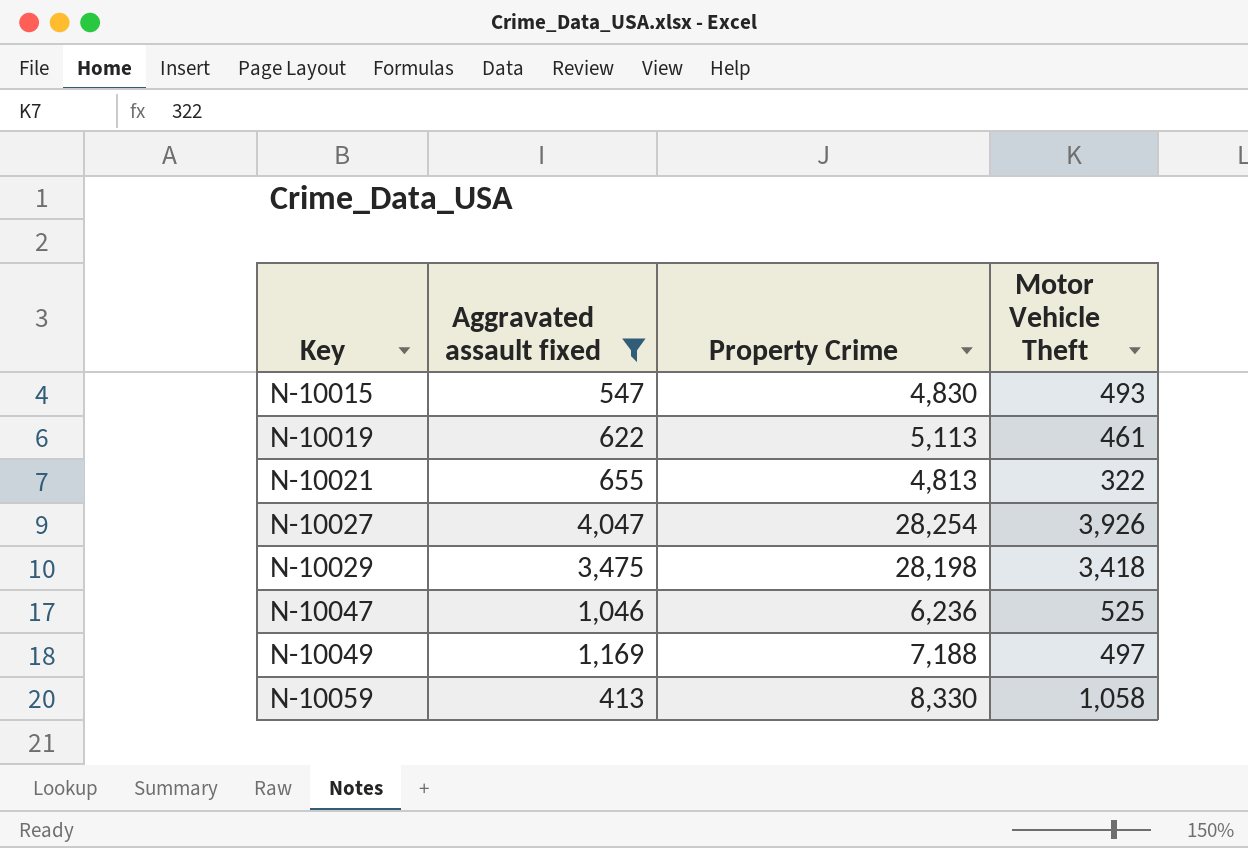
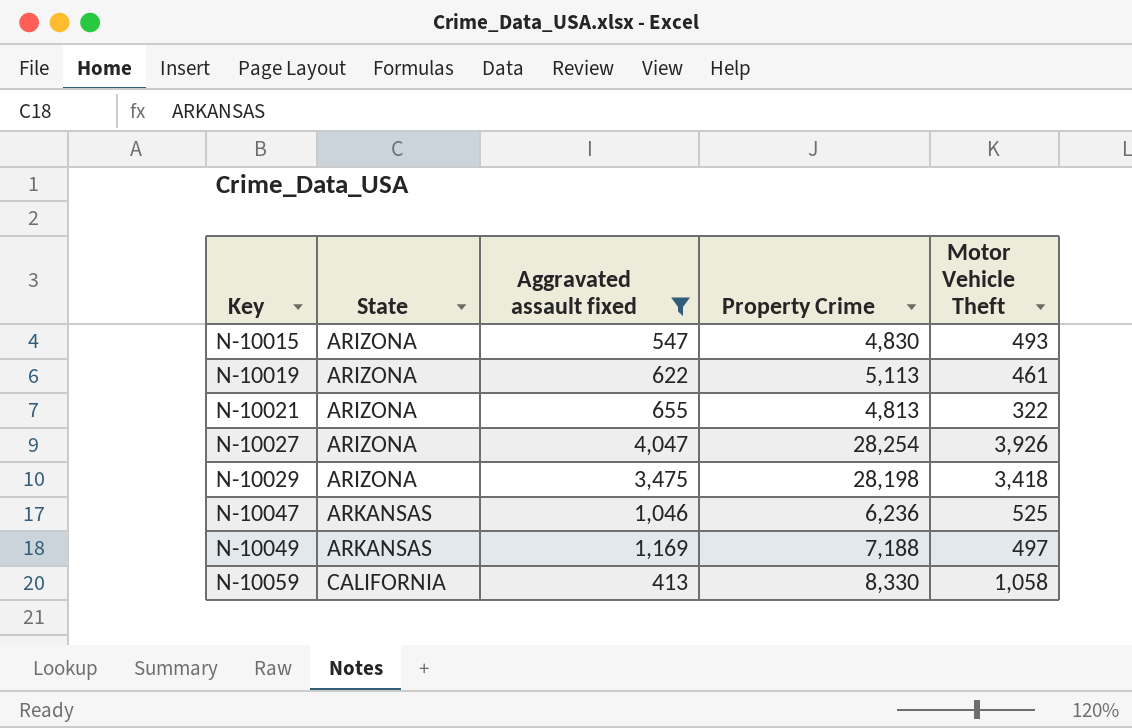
column State | position: none -> 2

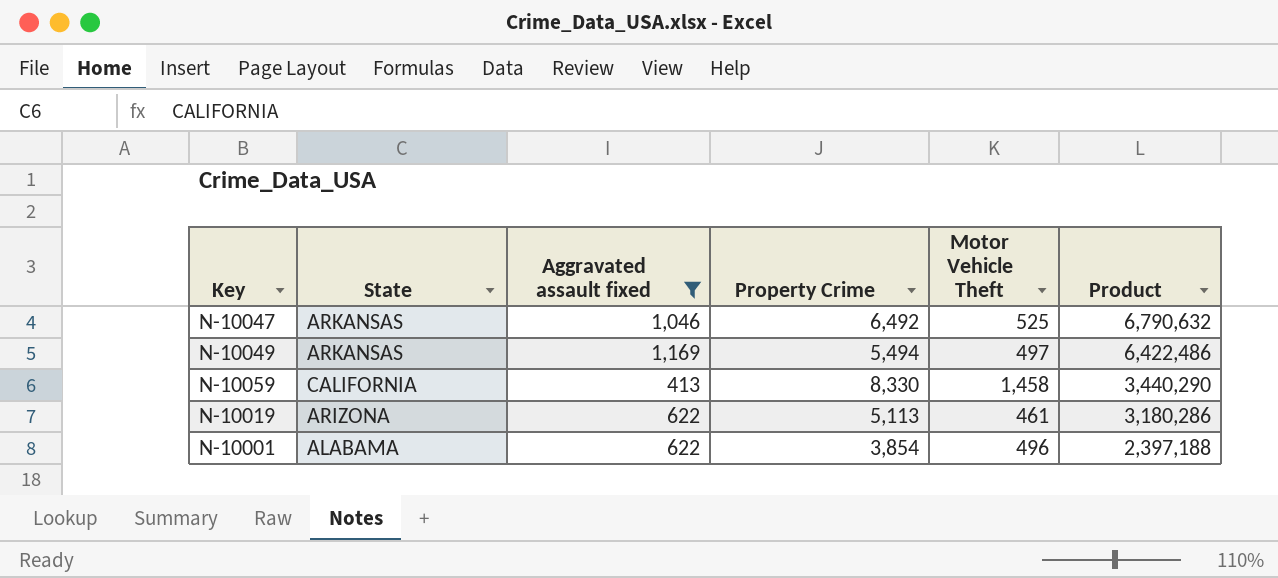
row order: Key ascending -> Product descending
column Product | formula: none -> [Aggravated assault fixed] * [Property Crime]
row N-10015: ARIZONA | 547 | 4,830 | 493 -> none
row N-10021: ARIZONA | 655 | 4,813 | 322 -> none
row N-10027: ARIZONA | 4,047 | 28,254 | 3,926 -> none
row N-10029: ARIZONA | 3,475 | 28,198 | 3,418 -> none
N-10047 | Property Crime: 6,236 -> 6,492
N-10049 | Property Crime: 7,188 -> 5,494
N-10059 | Motor Vehicle Theft: 1,058 -> 1,458
row N-10001: none -> ALABAMA | 622 | 3,854 | 496 | 2,397,188

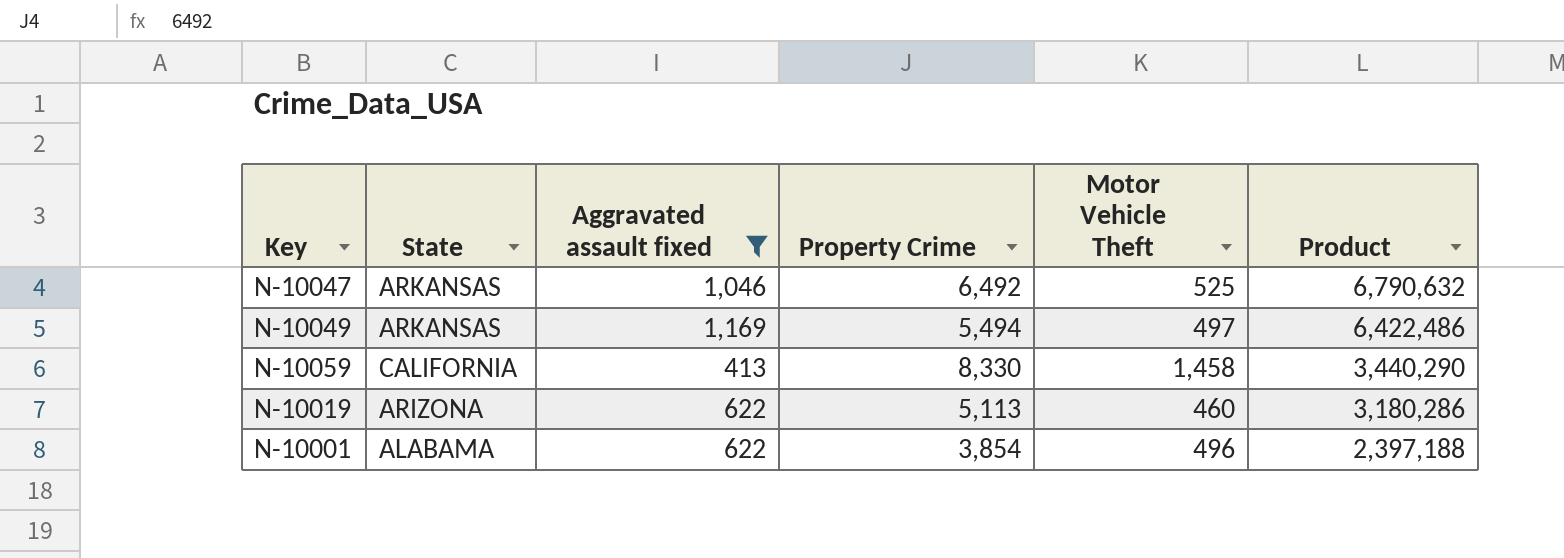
N-10019 | Motor Vehicle Theft: 461 -> 460

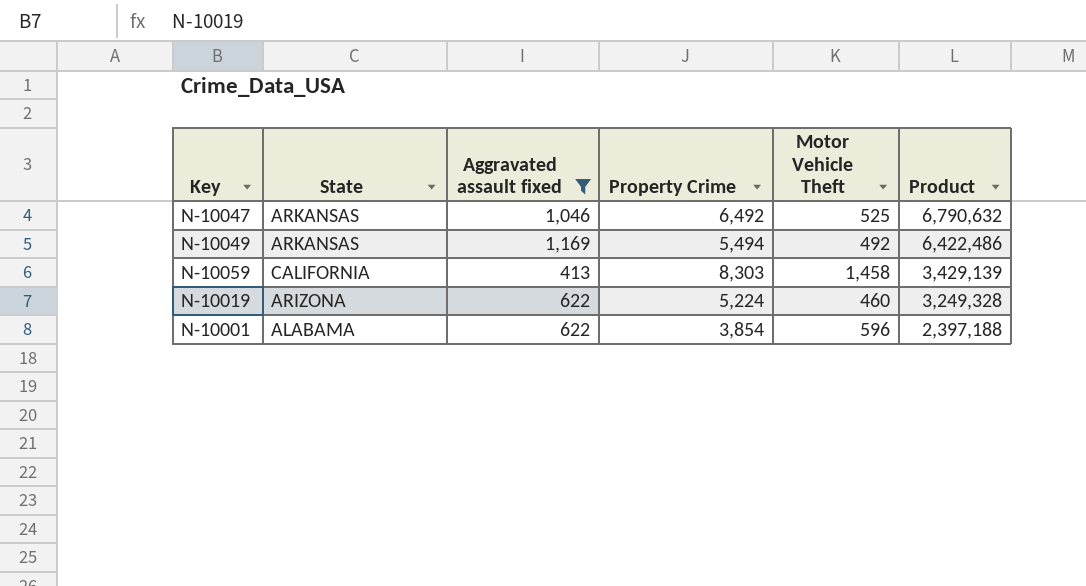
N-10049 | Motor Vehicle Theft: 497 -> 492
N-10059 | Property Crime: 8,330 -> 8,303
N-10059 | Product: 3,440,290 -> 3,429,139
N-10019 | Property Crime: 5,113 -> 5,224
N-10019 | Product: 3,180,286 -> 3,249,328
N-10001 | Motor Vehicle Theft: 496 -> 596

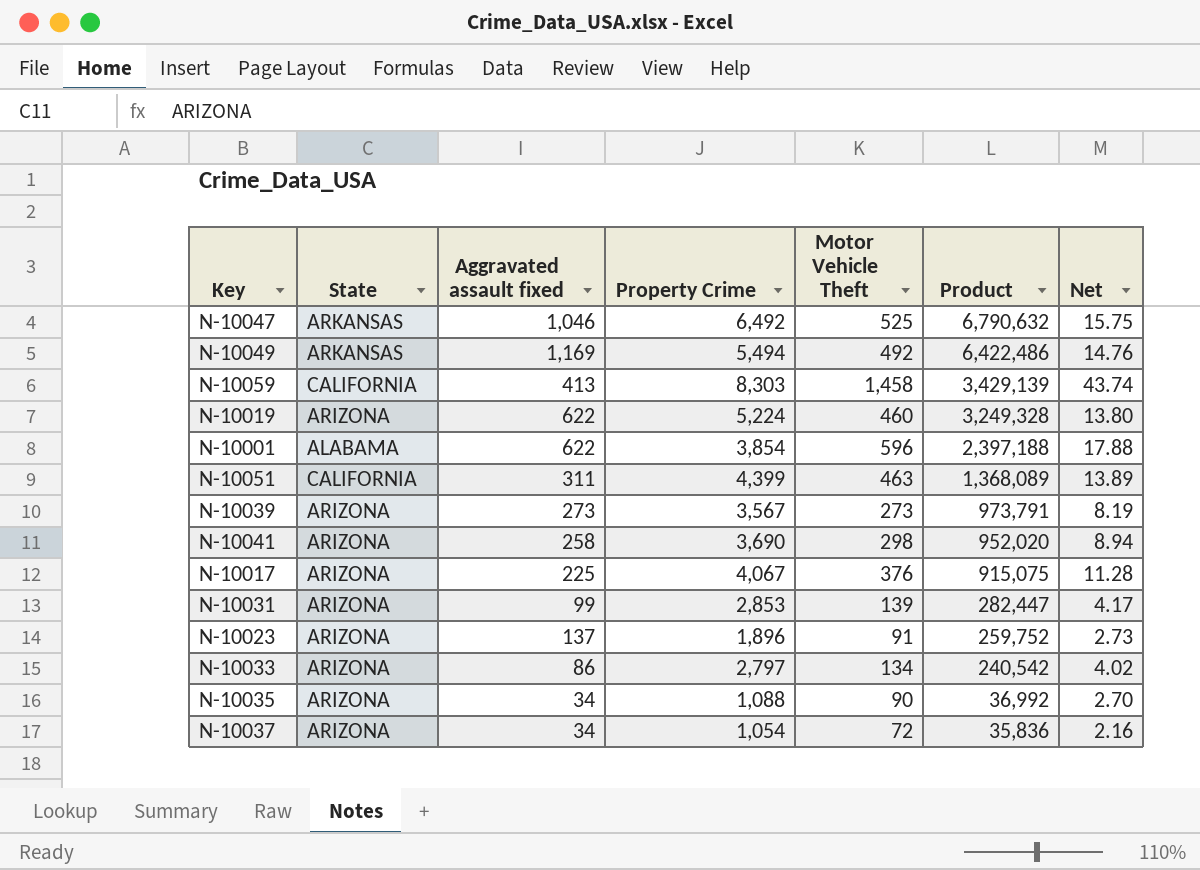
filter: Aggravated assault fixed >= 413 -> none
column Net | formula: none -> [Motor Vehicle Theft] * 0.03

